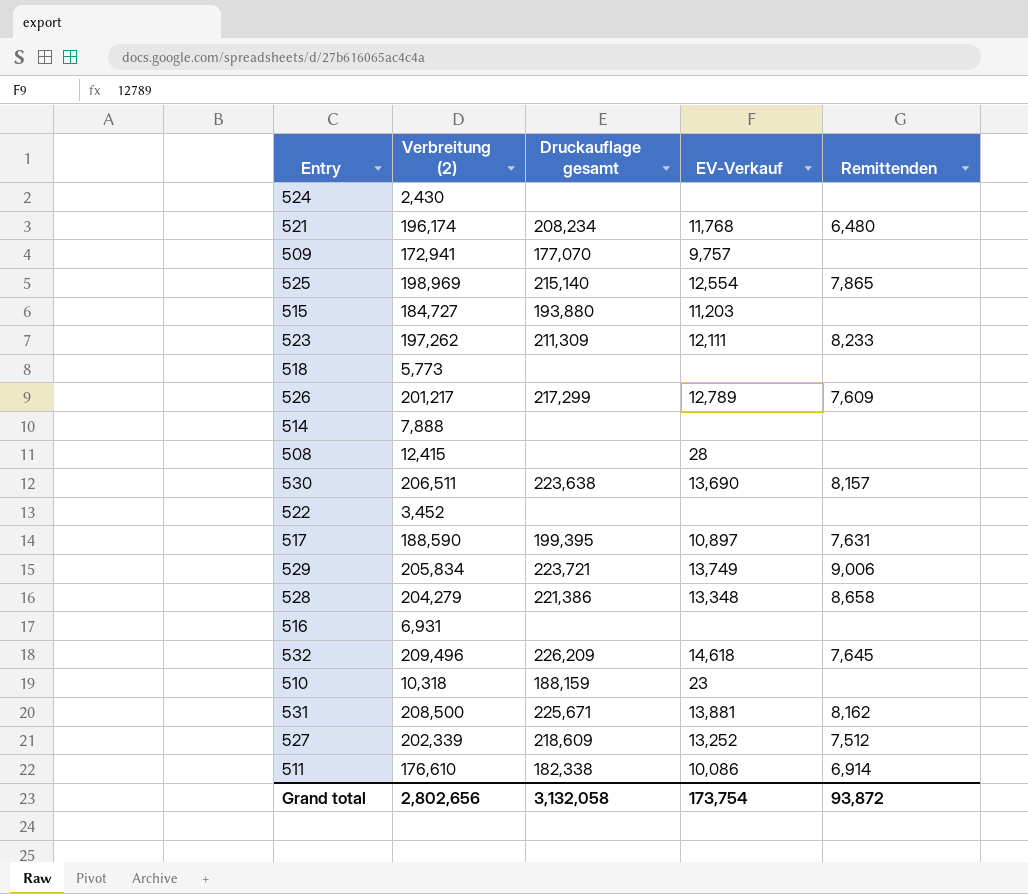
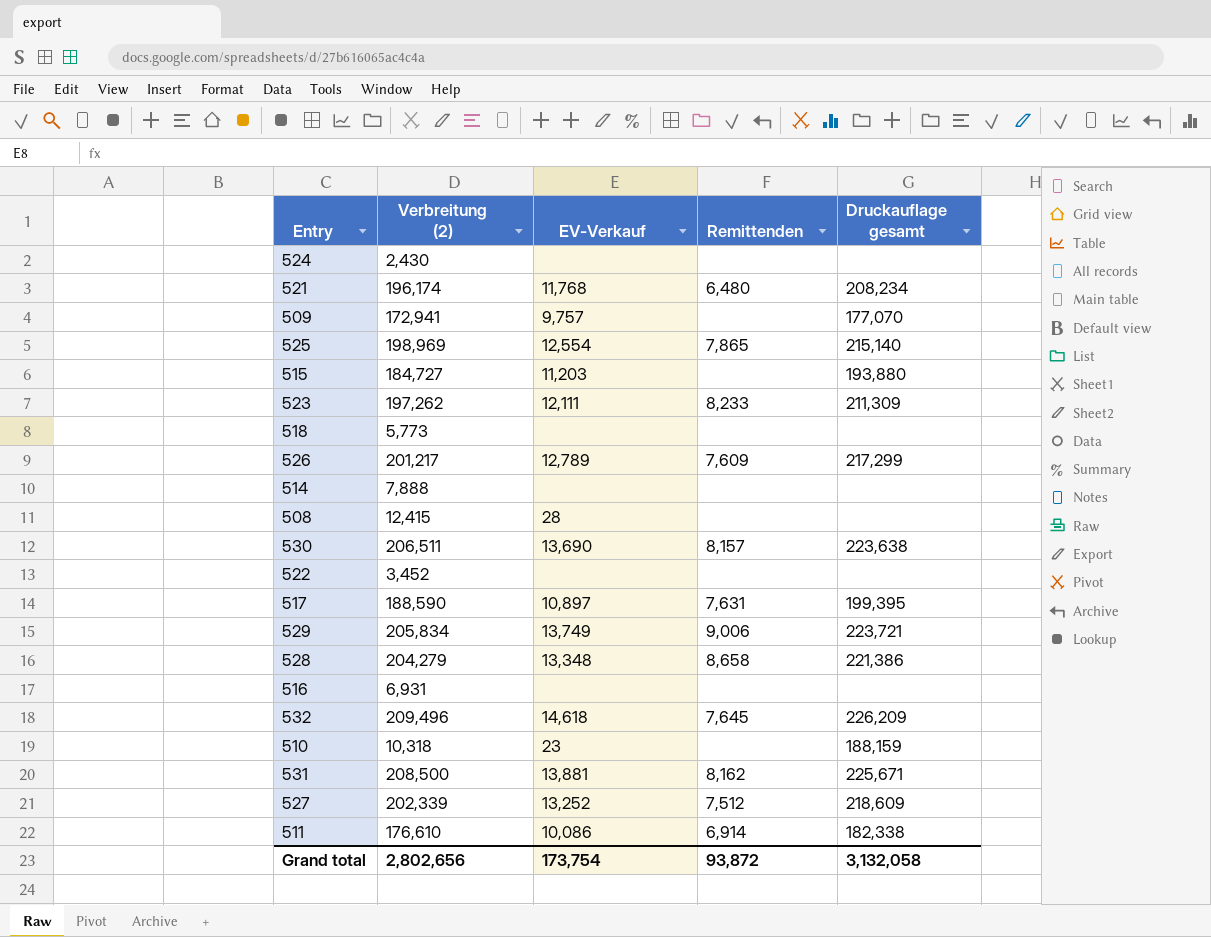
column Druckauflage gesamt | position: 3 -> 5

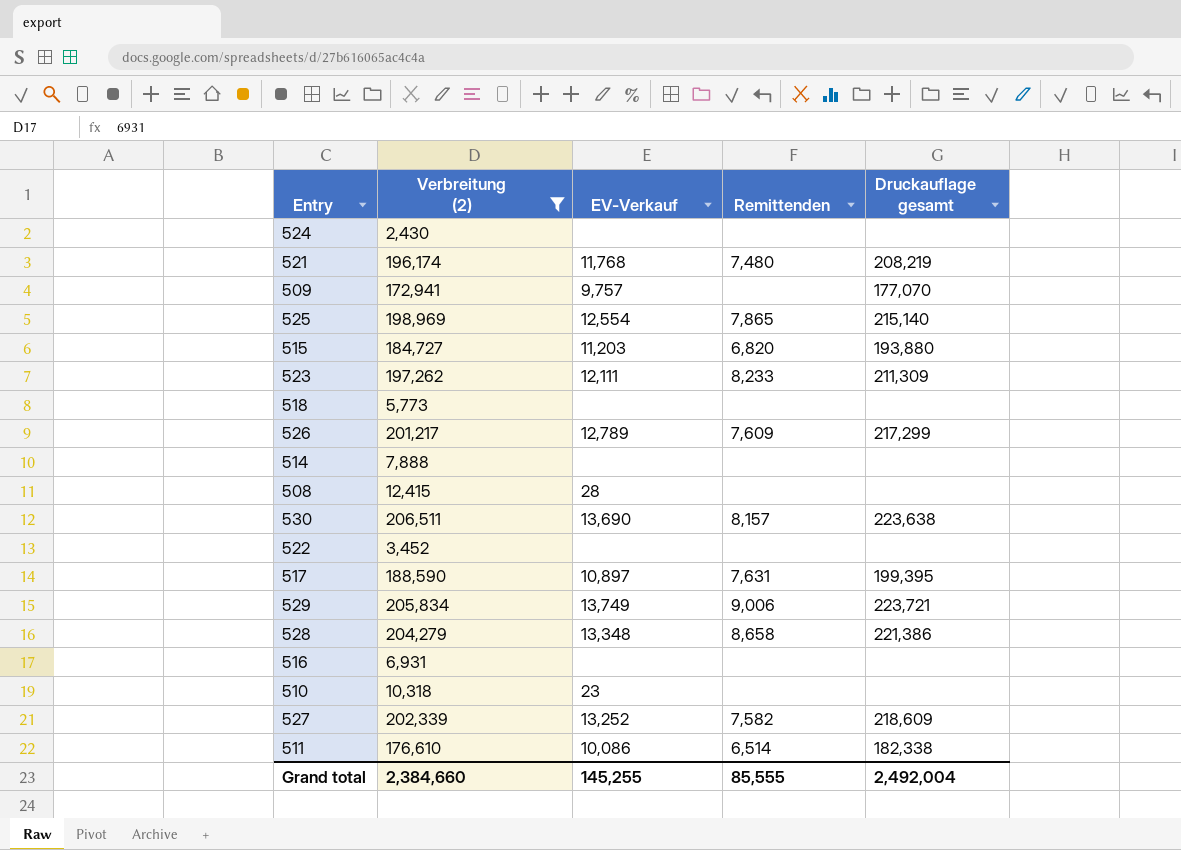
filter: none -> Verbreitung (2) <= 206,511
521 | Remittenden: 6,480 -> 7,480
521 | Druckauflage gesamt: 208,234 -> 208,219
515 | Remittenden: none -> 6,820
510 | Druckauflage gesamt: 188,159 -> none
527 | Remittenden: 7,512 -> 7,582
511 | Remittenden: 6,914 -> 6,514
Grand total | Verbreitung (2): 2,802,656 -> 2,384,660
Grand total | EV-Verkauf: 173,754 -> 145,255
Grand total | Remittenden: 93,872 -> 85,555
Grand total | Druckauflage gesamt: 3,132,058 -> 2,492,004

